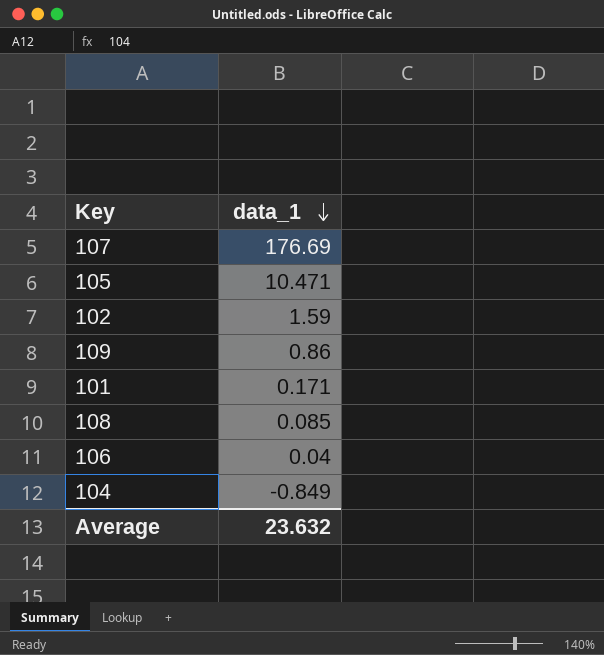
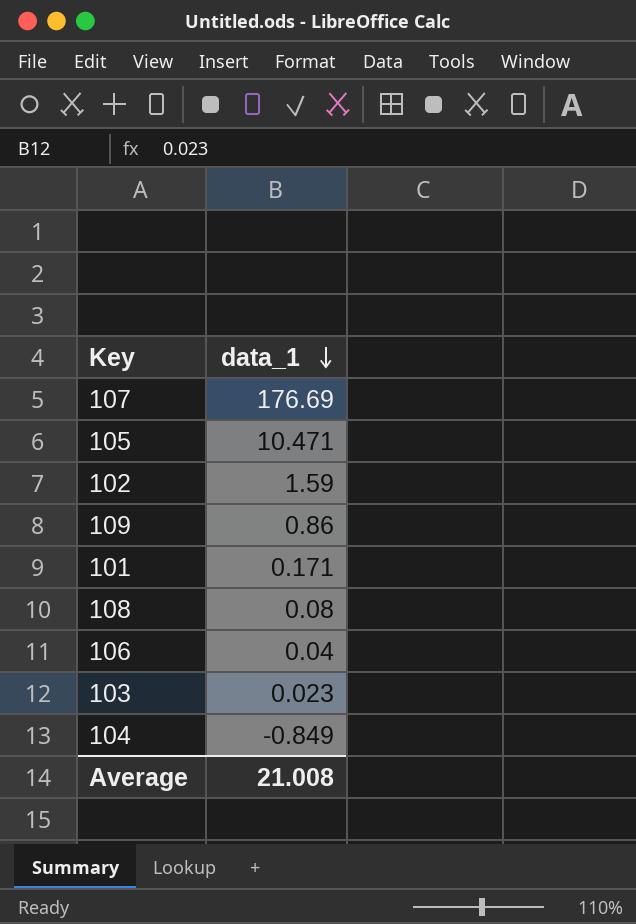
108 | data_1: 0.085 -> 0.08
row 103: none -> 0.023
Average | data_1: 23.632 -> 21.008

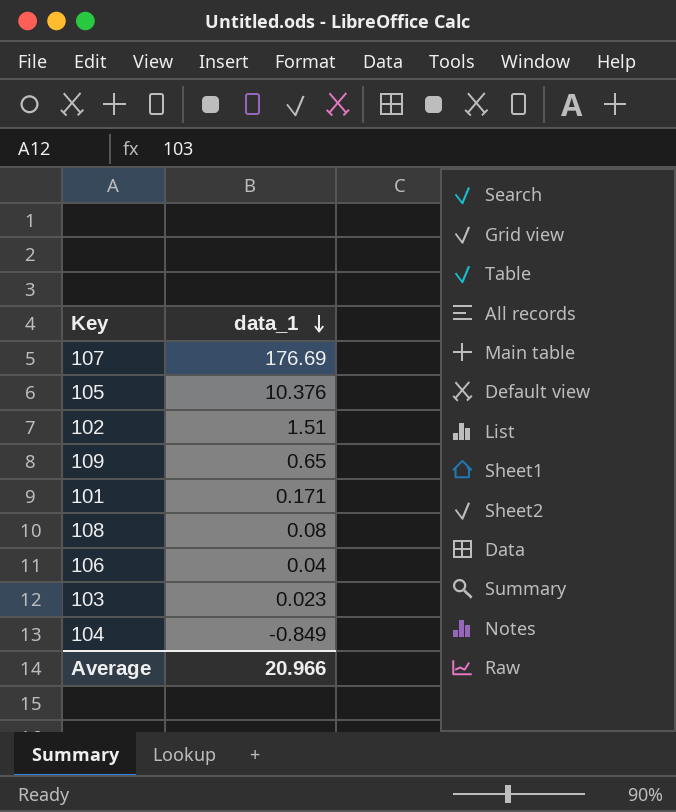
105 | data_1: 10.471 -> 10.376
102 | data_1: 1.59 -> 1.51
109 | data_1: 0.86 -> 0.65
Average | data_1: 21.008 -> 20.966

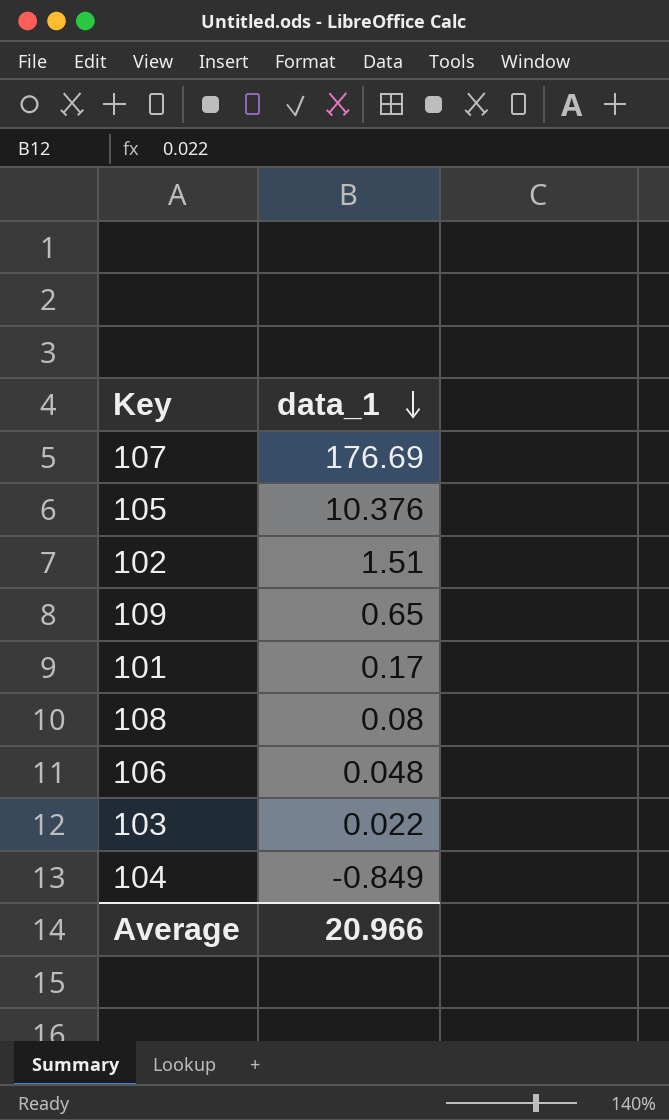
101 | data_1: 0.171 -> 0.17
106 | data_1: 0.04 -> 0.048
103 | data_1: 0.023 -> 0.022

